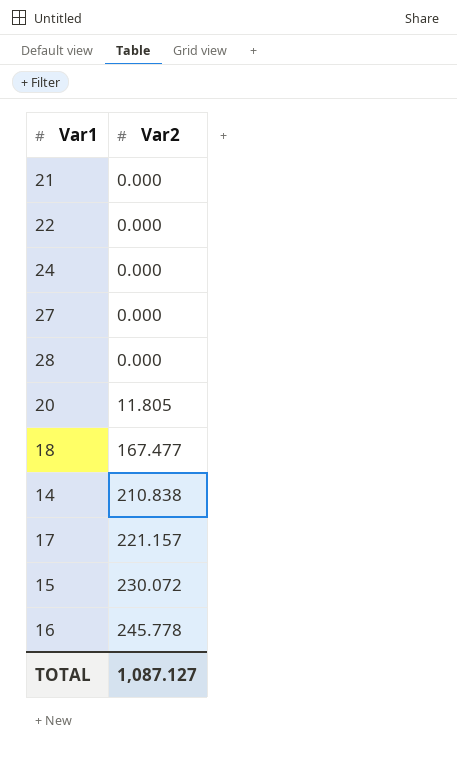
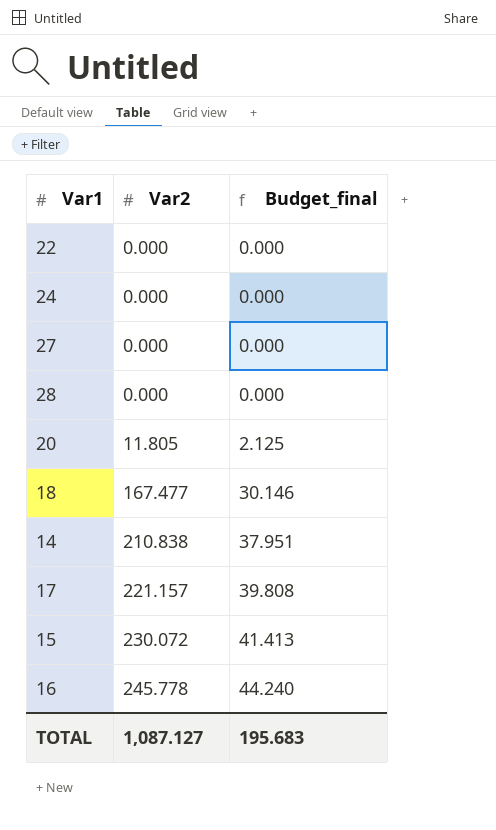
column Budget_final | formula: none -> [Var2] * 0.18
row 21: 0.000 -> none

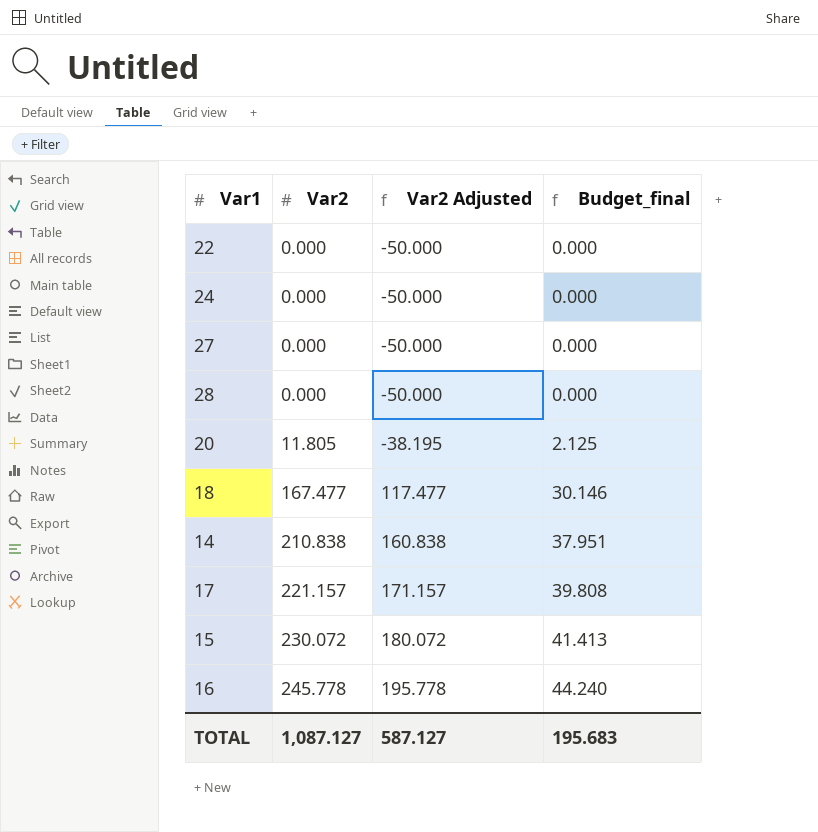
column Var2 Adjusted | formula: none -> [Var2] - 50

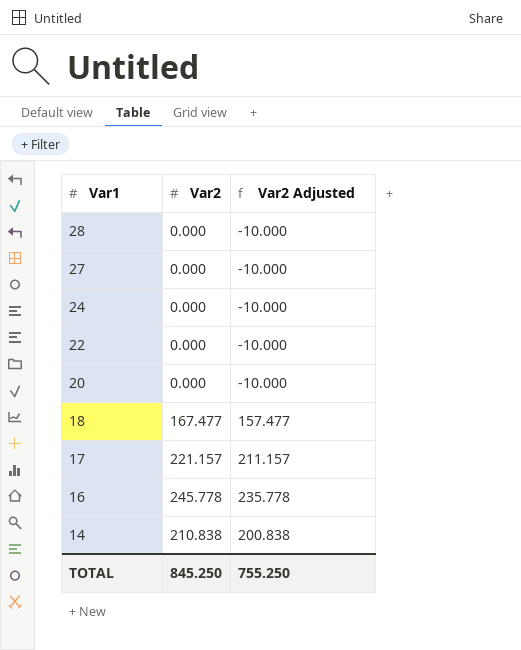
row order: Var2 ascending -> Var1 descending
column Budget_final | formula: [Var2] * 0.18 -> none
column Var2 Adjusted | formula: [Var2] - 50 -> [Var2] - 10
row 15: 230.072 | 180.072 | 41.413 -> none
20 | Var2: 11.805 -> 0.000
TOTAL | Var2: 1,087.127 -> 845.250
TOTAL | Var2 Adjusted: 587.127 -> 755.250

